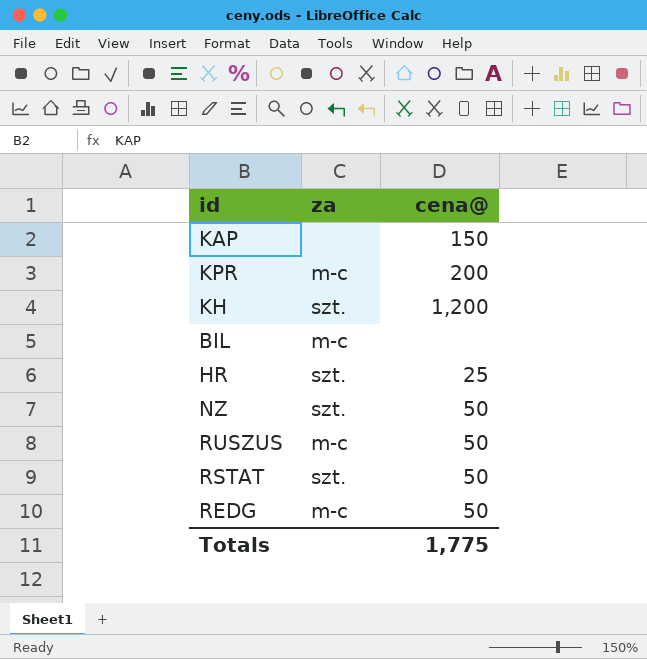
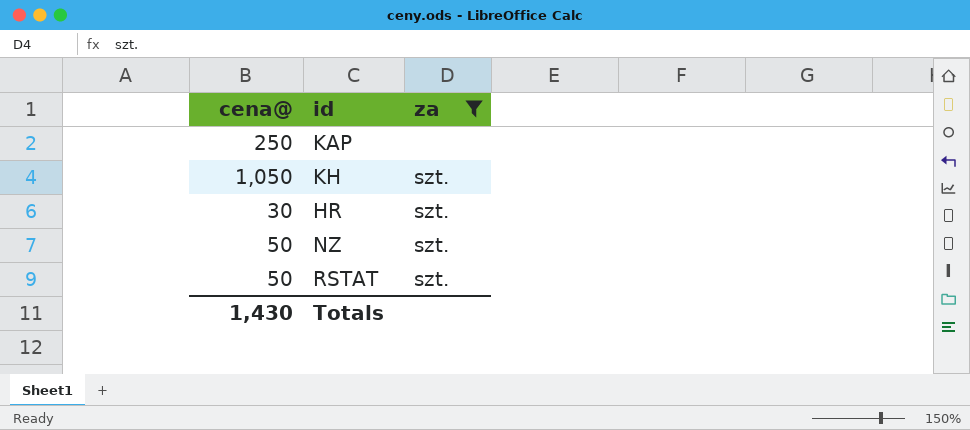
filter: none -> za != m-c
column cena@ | position: 3 -> 1
KAP | cena@: 150 -> 250
KH | cena@: 1,200 -> 1,050
HR | cena@: 25 -> 30
Totals | cena@: 1,775 -> 1,430

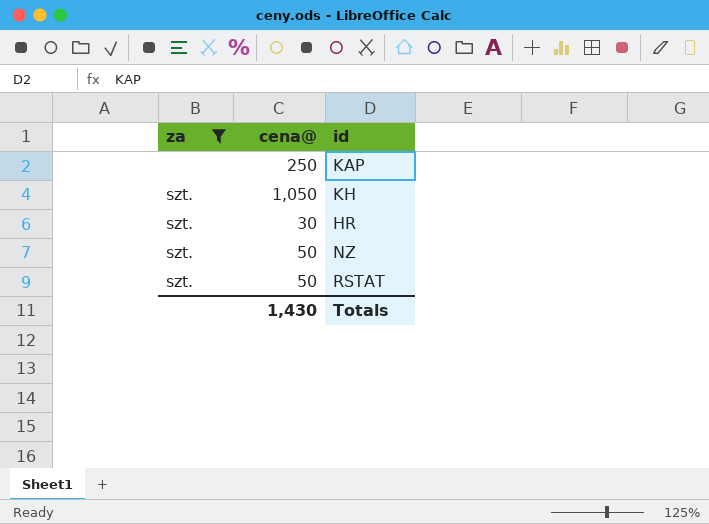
column za | position: 3 -> 1

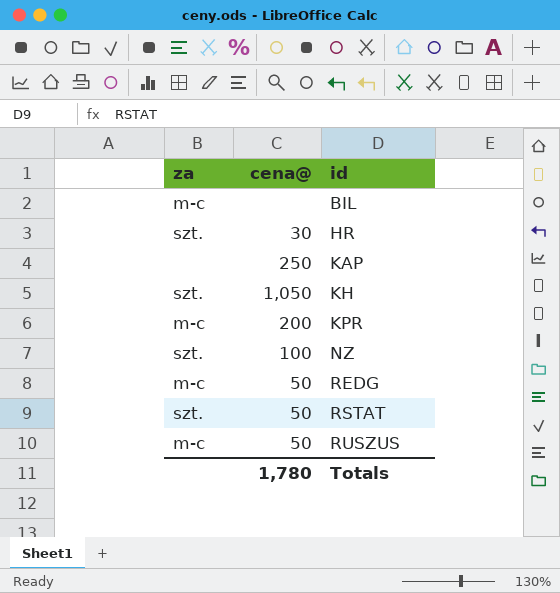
filter: za != m-c -> none
row order: none -> id ascending
NZ | cena@: 50 -> 100
Totals | cena@: 1,430 -> 1,780

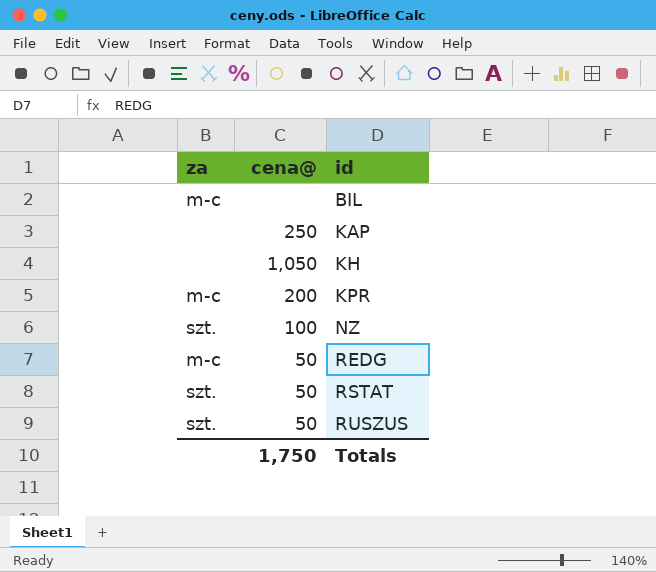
row HR: szt. | 30 -> none
KH | za: szt. -> none
RUSZUS | za: m-c -> szt.
Totals | cena@: 1,780 -> 1,750

